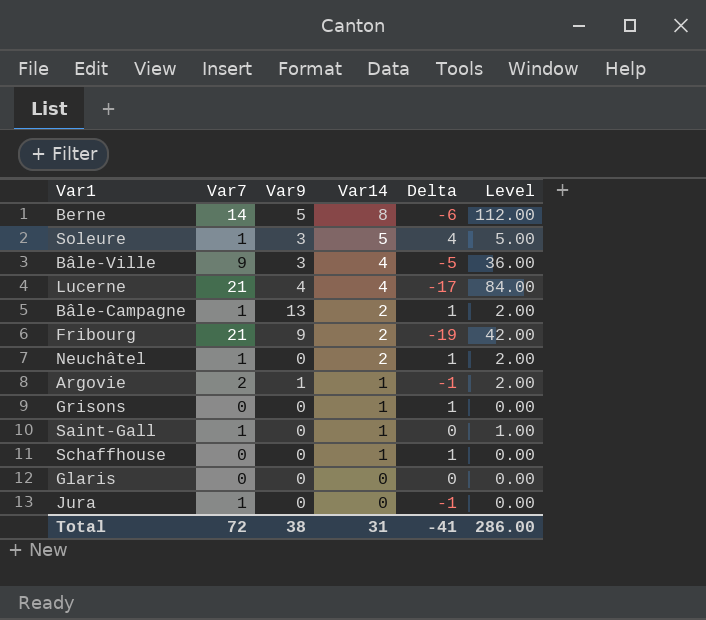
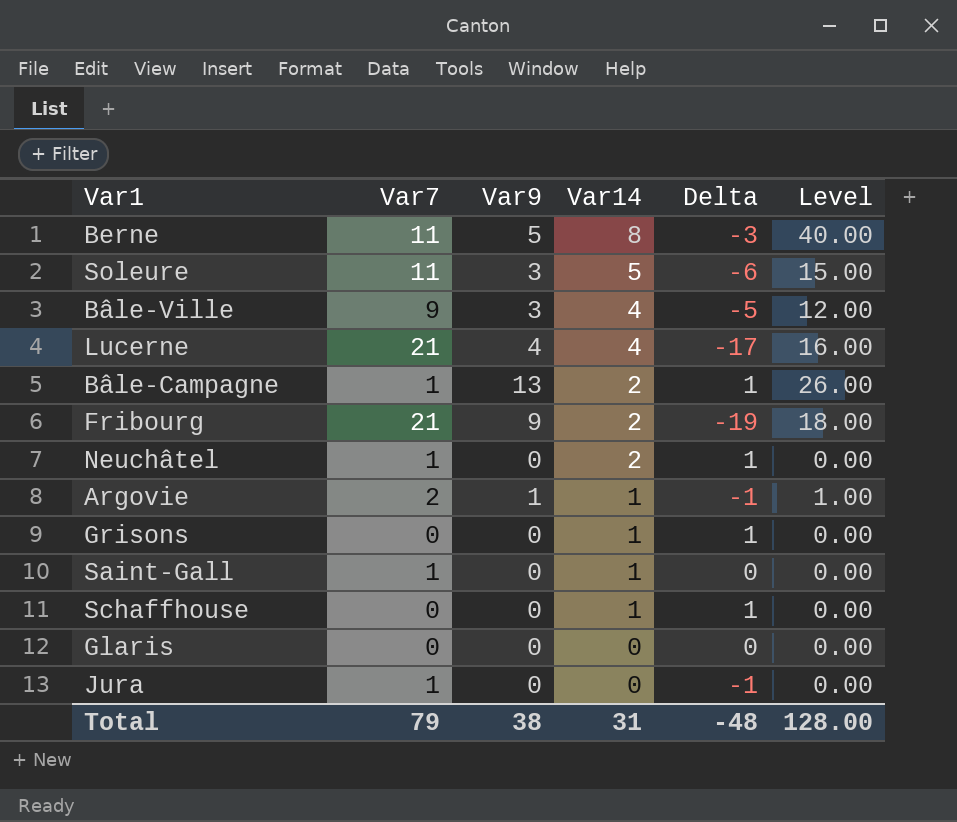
column Level | formula: [Var7] * [Var14] -> [Var9] * [Var14]
Berne | Var7: 14 -> 11
Berne | Delta: -6 -> -3
Soleure | Var7: 1 -> 11
Soleure | Delta: 4 -> -6
Total | Var7: 72 -> 79
Total | Delta: -41 -> -48
Total | Level: 286.00 -> 128.00

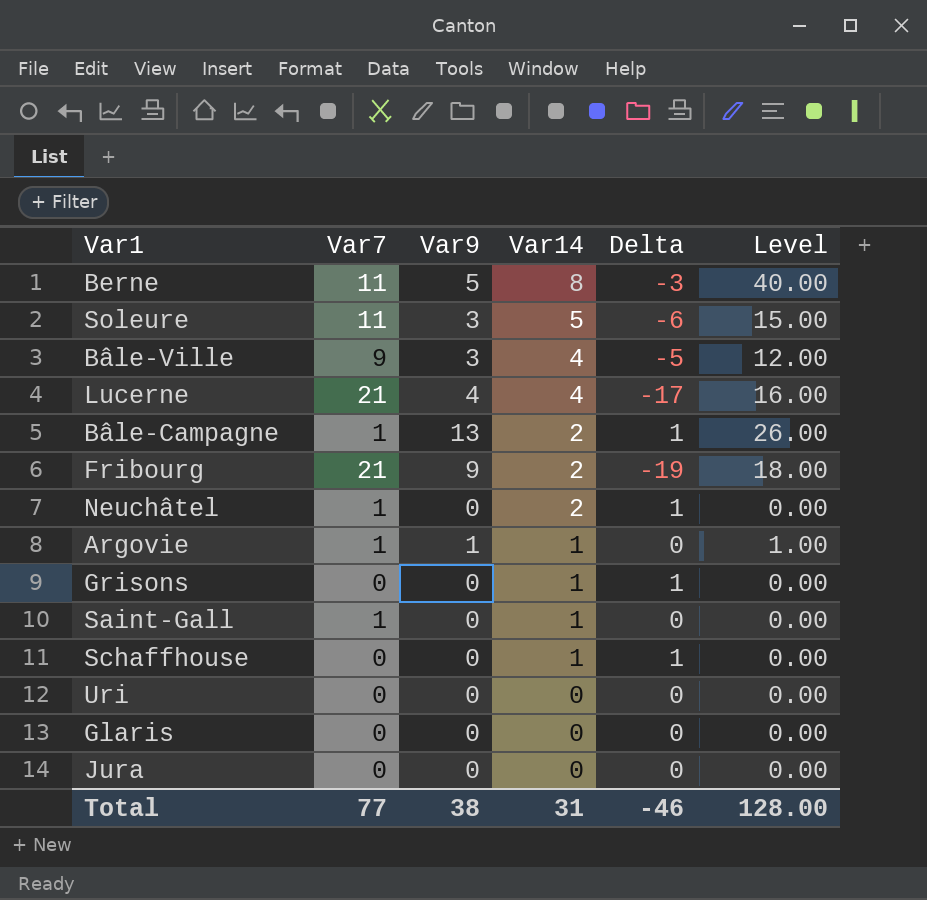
Argovie | Var7: 2 -> 1
Argovie | Delta: -1 -> 0
row Uri: none -> 0 | 0 | 0 | 0 | 0.00
Jura | Var7: 1 -> 0
Jura | Delta: -1 -> 0
Total | Var7: 79 -> 77
Total | Delta: -48 -> -46

